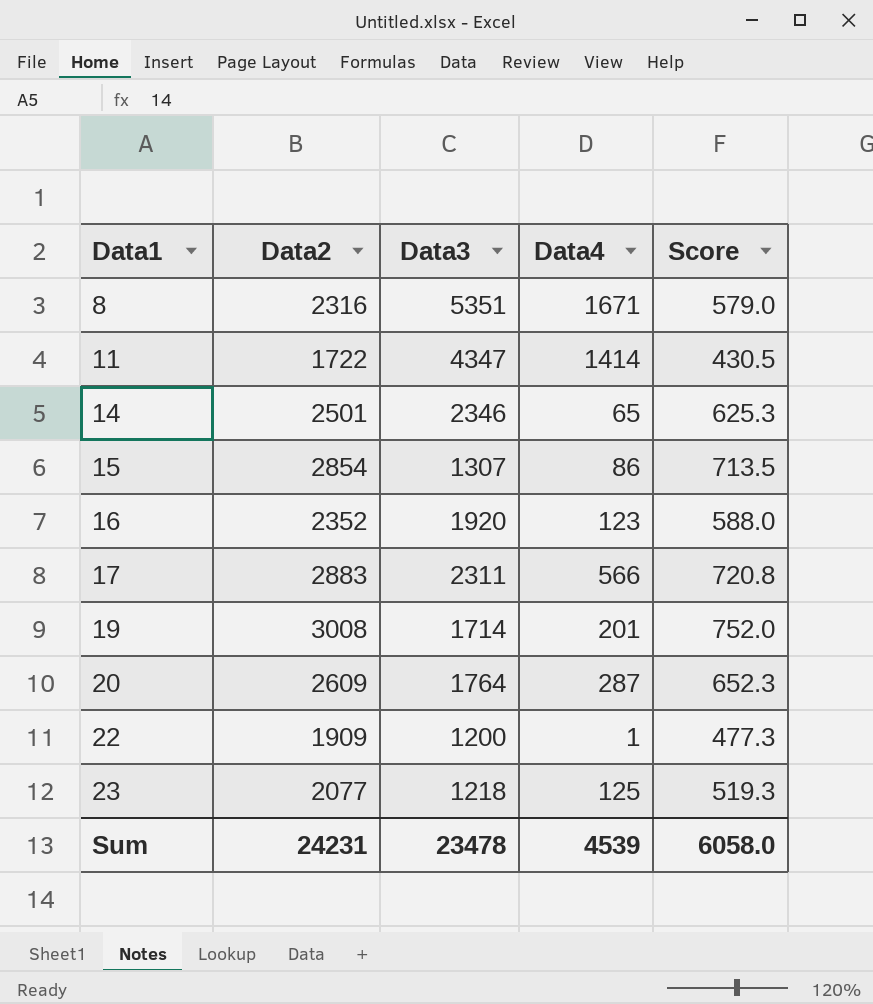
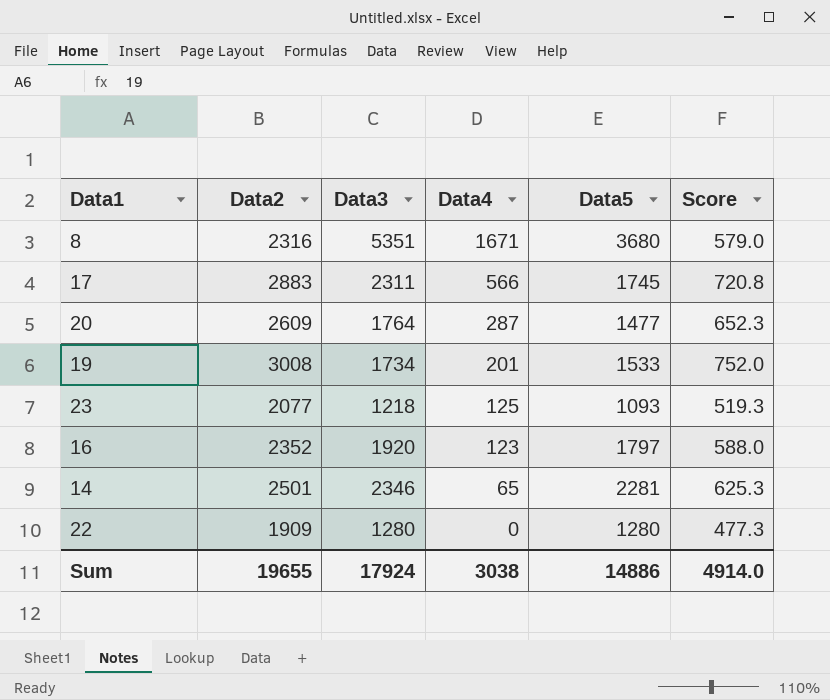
row order: Data1 ascending -> Data4 descending
column Data5 | formula: none -> [Data3] - [Data4]
row 11: 1722 | 4347 | 1414 | 430.5 -> none
row 15: 2854 | 1307 | 86 | 713.5 -> none
19 | Data3: 1714 -> 1734
22 | Data3: 1200 -> 1280
22 | Data4: 1 -> 0
Sum | Data2: 24231 -> 19655
Sum | Data3: 23478 -> 17924
Sum | Data4: 4539 -> 3038
Sum | Score: 6058.0 -> 4914.0

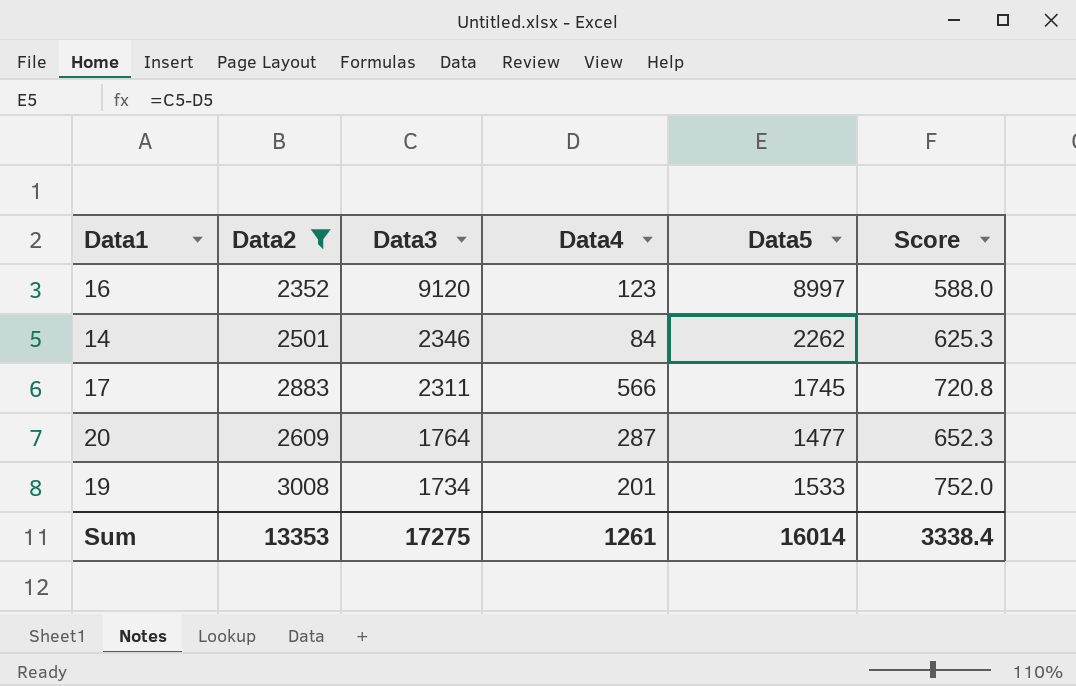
filter: none -> Data2 >= 2352
row order: Data4 descending -> Data3 descending
16 | Data3: 1920 -> 9120
16 | Data5: 1797 -> 8997
14 | Data4: 65 -> 84
14 | Data5: 2281 -> 2262
Sum | Data2: 19655 -> 13353
Sum | Data3: 17924 -> 17275
Sum | Data4: 3038 -> 1261
Sum | Data5: 14886 -> 16014
Sum | Score: 4914.0 -> 3338.4

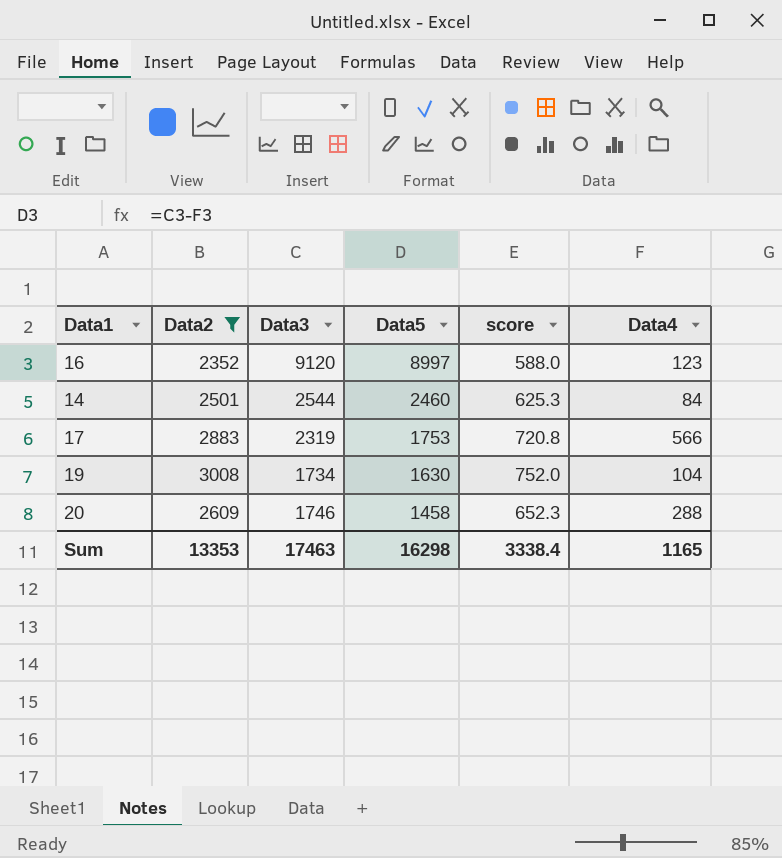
row order: Data3 descending -> Data5 descending
column name: Score -> score
column Data4 | position: 4 -> 6
14 | Data3: 2346 -> 2544
14 | Data5: 2262 -> 2460
17 | Data3: 2311 -> 2319
17 | Data5: 1745 -> 1753
19 | Data5: 1533 -> 1630
19 | Data4: 201 -> 104
20 | Data3: 1764 -> 1746
20 | Data5: 1477 -> 1458
20 | Data4: 287 -> 288
Sum | Data3: 17275 -> 17463
Sum | Data5: 16014 -> 16298
Sum | Data4: 1261 -> 1165

